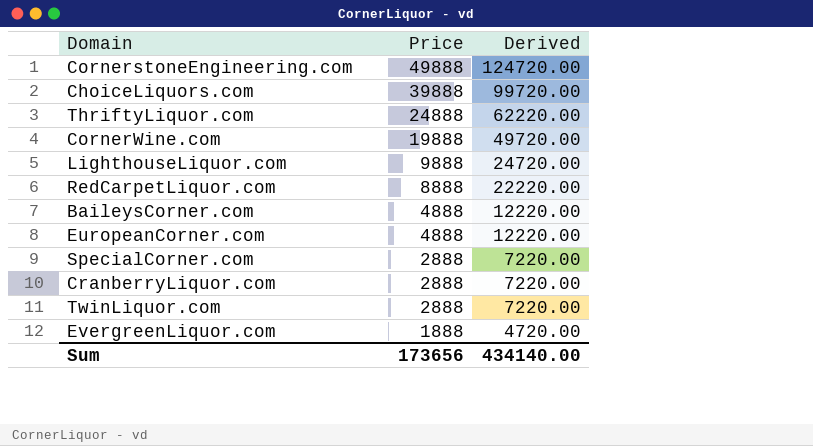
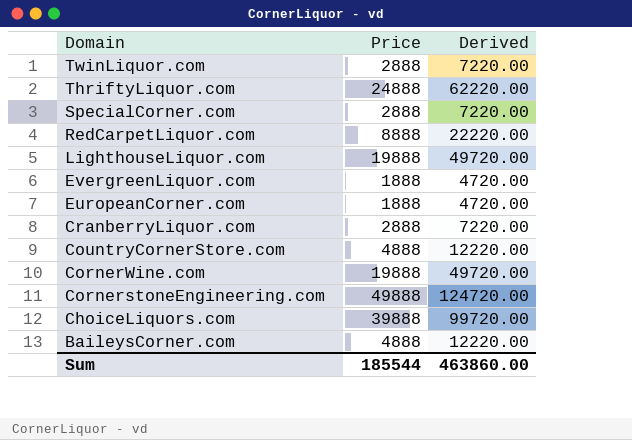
row order: Price descending -> Domain descending
LighthouseLiquor.com | Price: 9888 -> 19888
LighthouseLiquor.com | Derived: 24720.00 -> 49720.00
EuropeanCorner.com | Price: 4888 -> 1888
EuropeanCorner.com | Derived: 12220.00 -> 4720.00
row CountryCornerStore.com: none -> 4888 | 12220.00
Sum | Price: 173656 -> 185544
Sum | Derived: 434140.00 -> 463860.00

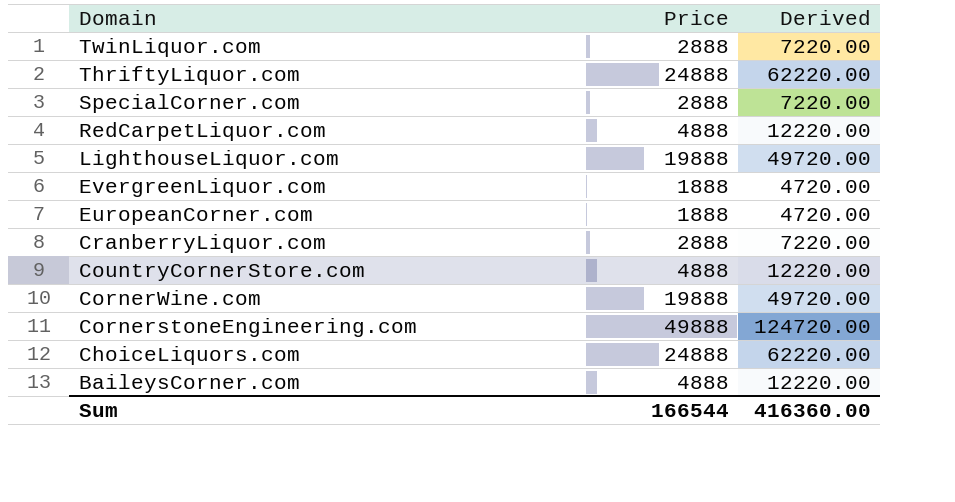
RedCarpetLiquor.com | Price: 8888 -> 4888
RedCarpetLiquor.com | Derived: 22220.00 -> 12220.00
ChoiceLiquors.com | Price: 39888 -> 24888
ChoiceLiquors.com | Derived: 99720.00 -> 62220.00
Sum | Price: 185544 -> 166544
Sum | Derived: 463860.00 -> 416360.00

